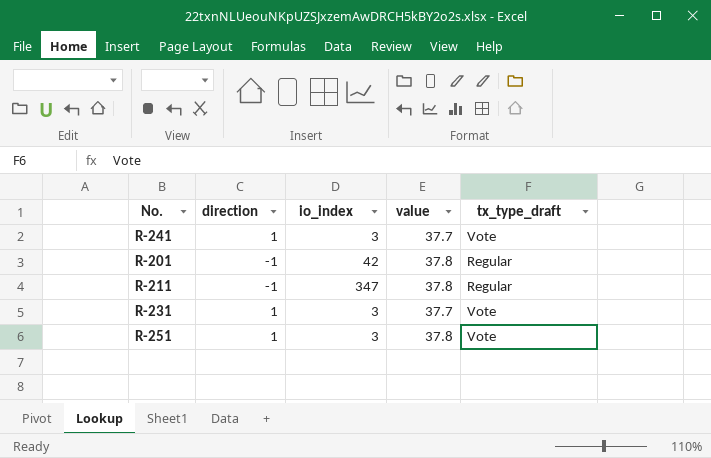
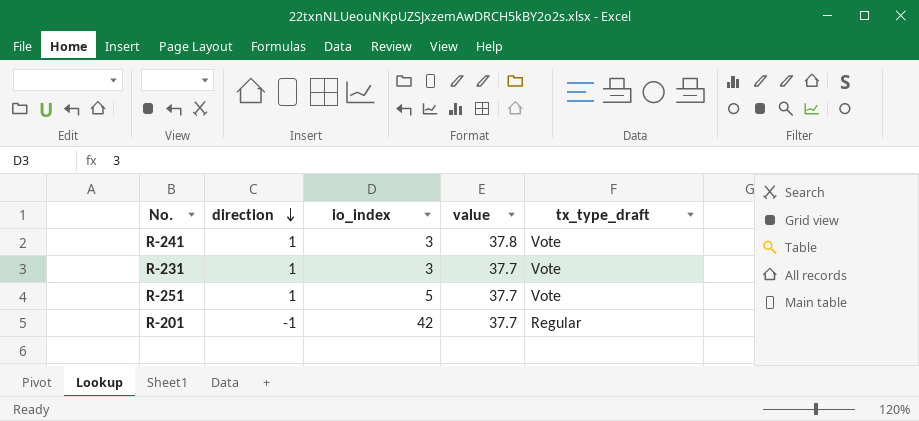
row order: none -> direction descending
row R-211: -1 | 347 | 37.8 | Regular -> none
R-241 | value: 37.7 -> 37.8
R-251 | io_index: 3 -> 5
R-251 | value: 37.8 -> 37.7
R-201 | value: 37.8 -> 37.7

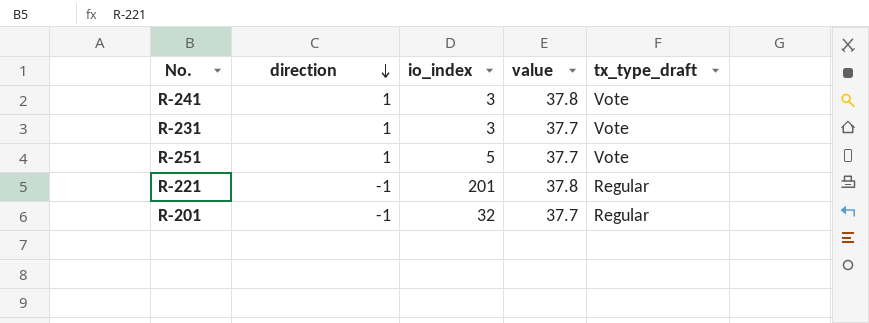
row R-221: none -> -1 | 201 | 37.8 | Regular
R-201 | io_index: 42 -> 32

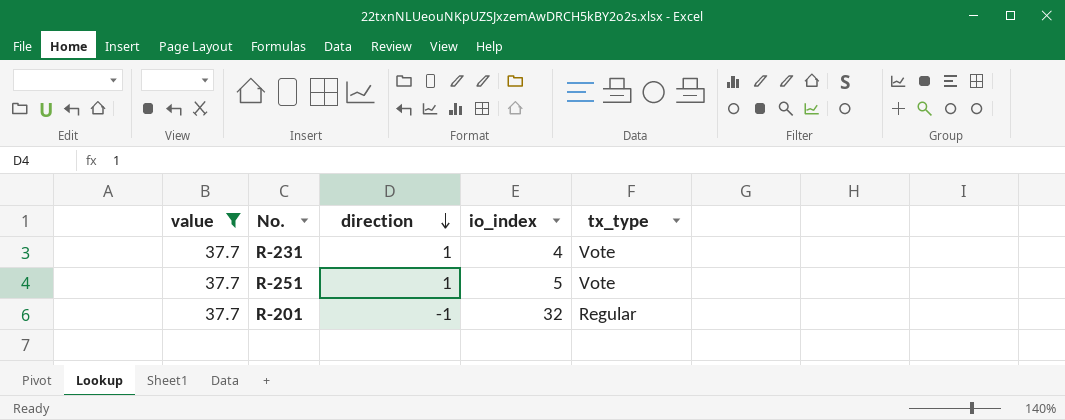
filter: none -> value = 37.7
column value | position: 4 -> 1
column name: tx_type_draft -> tx_type
R-231 | io_index: 3 -> 4

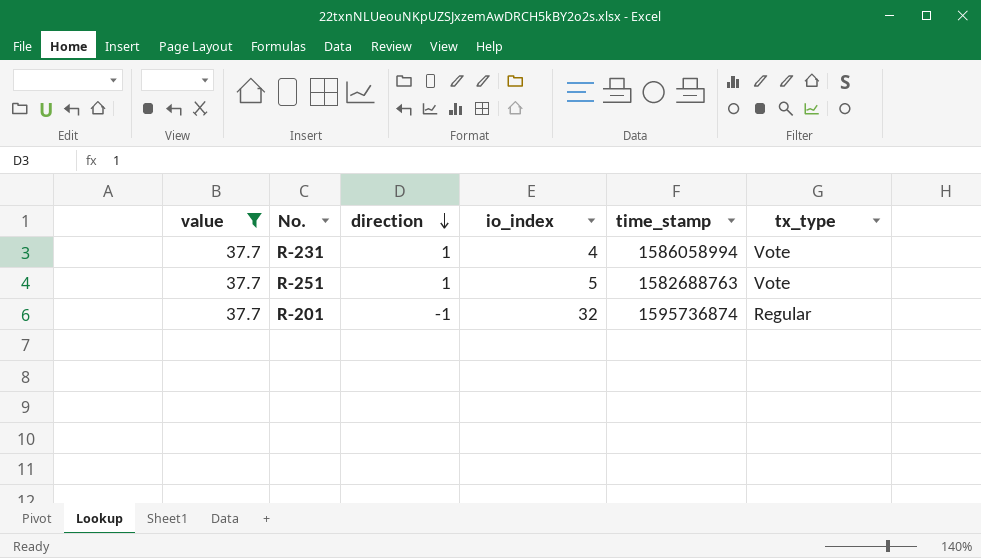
column time_stamp | position: none -> 5

